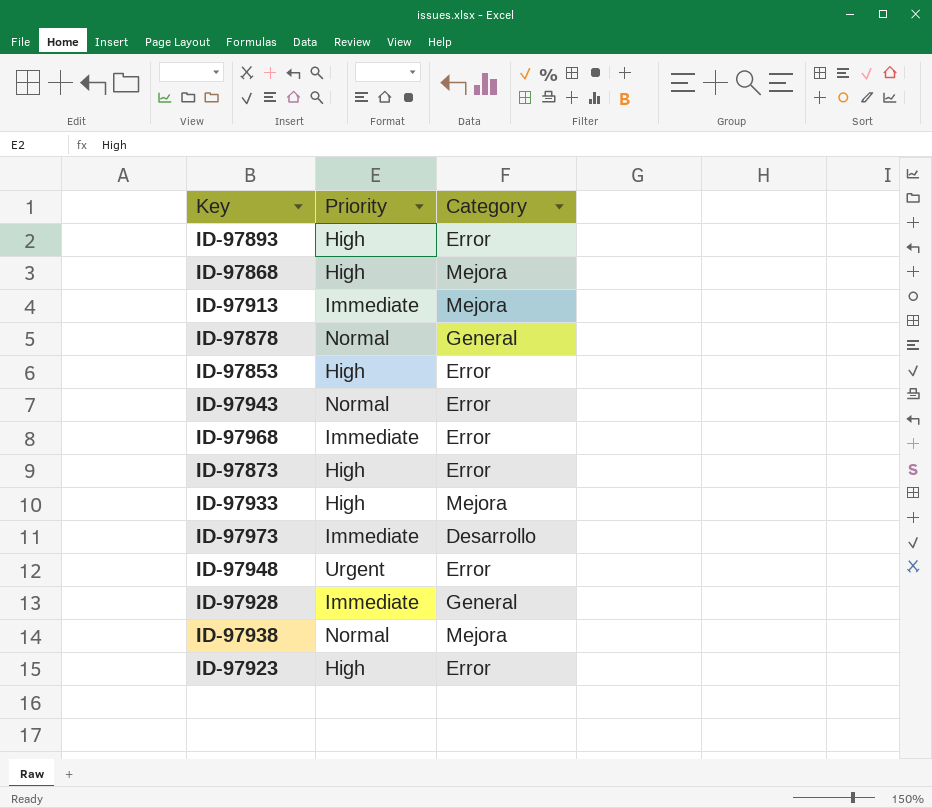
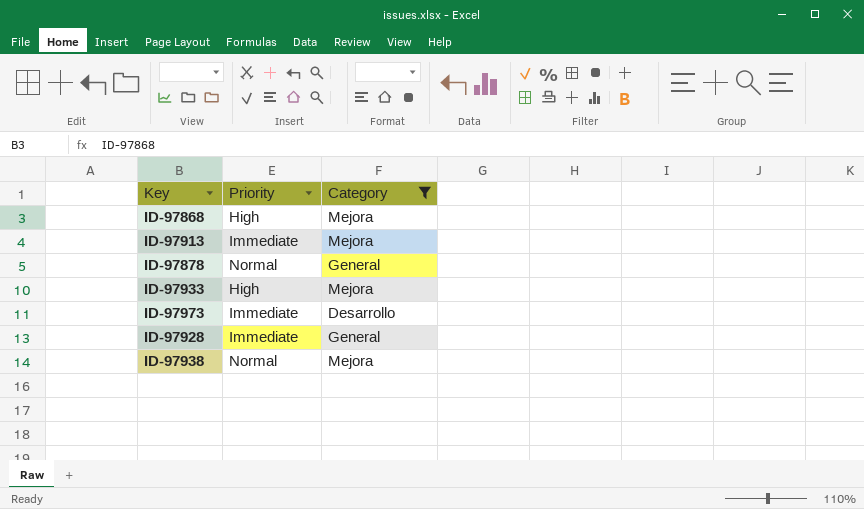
filter: none -> Category != Error

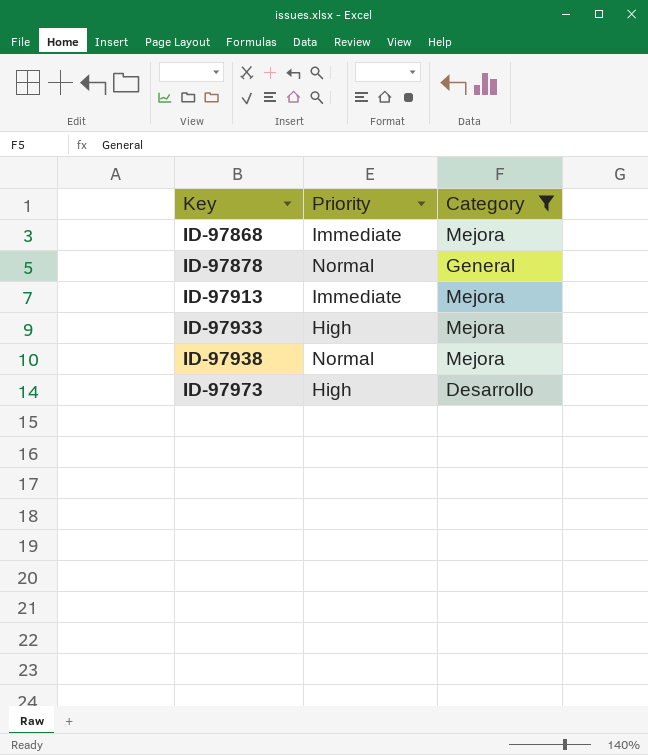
row order: none -> Key ascending
row ID-97928: Immediate | General -> none
ID-97868 | Priority: High -> Immediate
ID-97973 | Priority: Immediate -> High

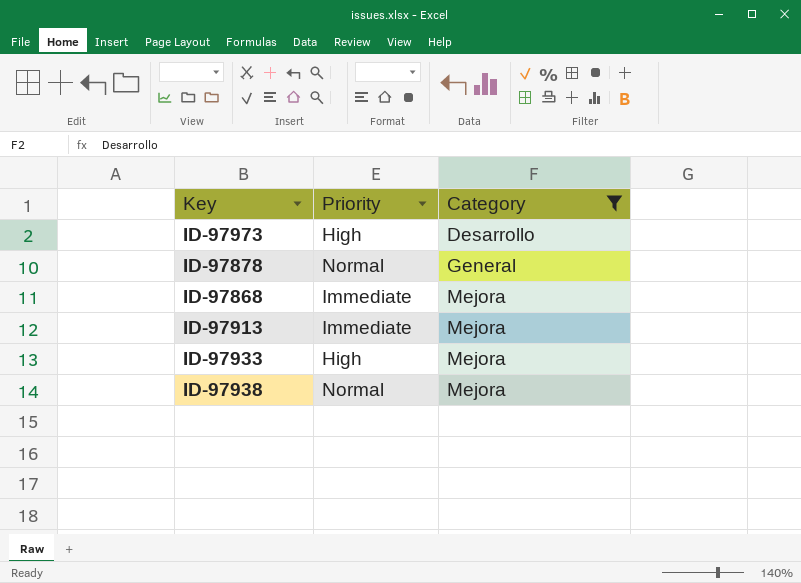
row order: Key ascending -> Category ascending

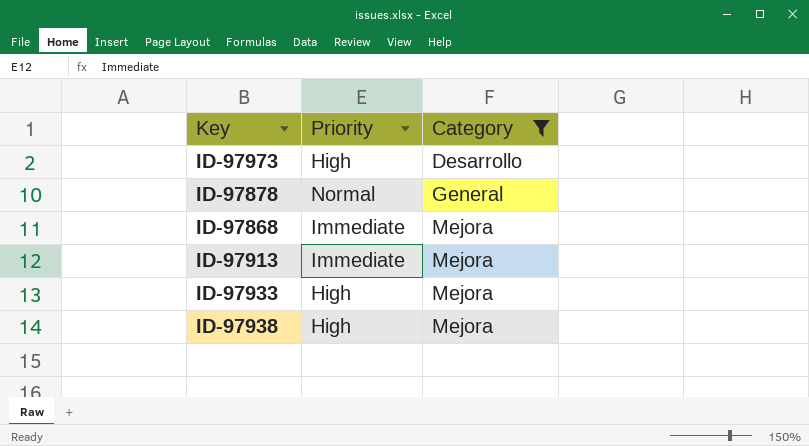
ID-97938 | Priority: Normal -> High

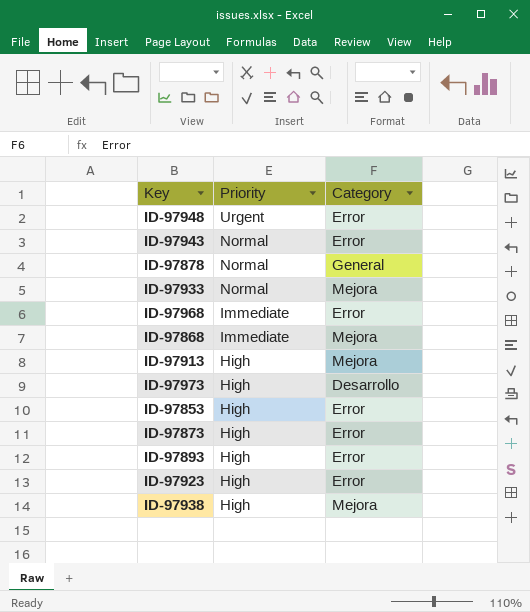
filter: Category != Error -> none
row order: Category ascending -> Priority descending
ID-97933 | Priority: High -> Normal
ID-97913 | Priority: Immediate -> High

